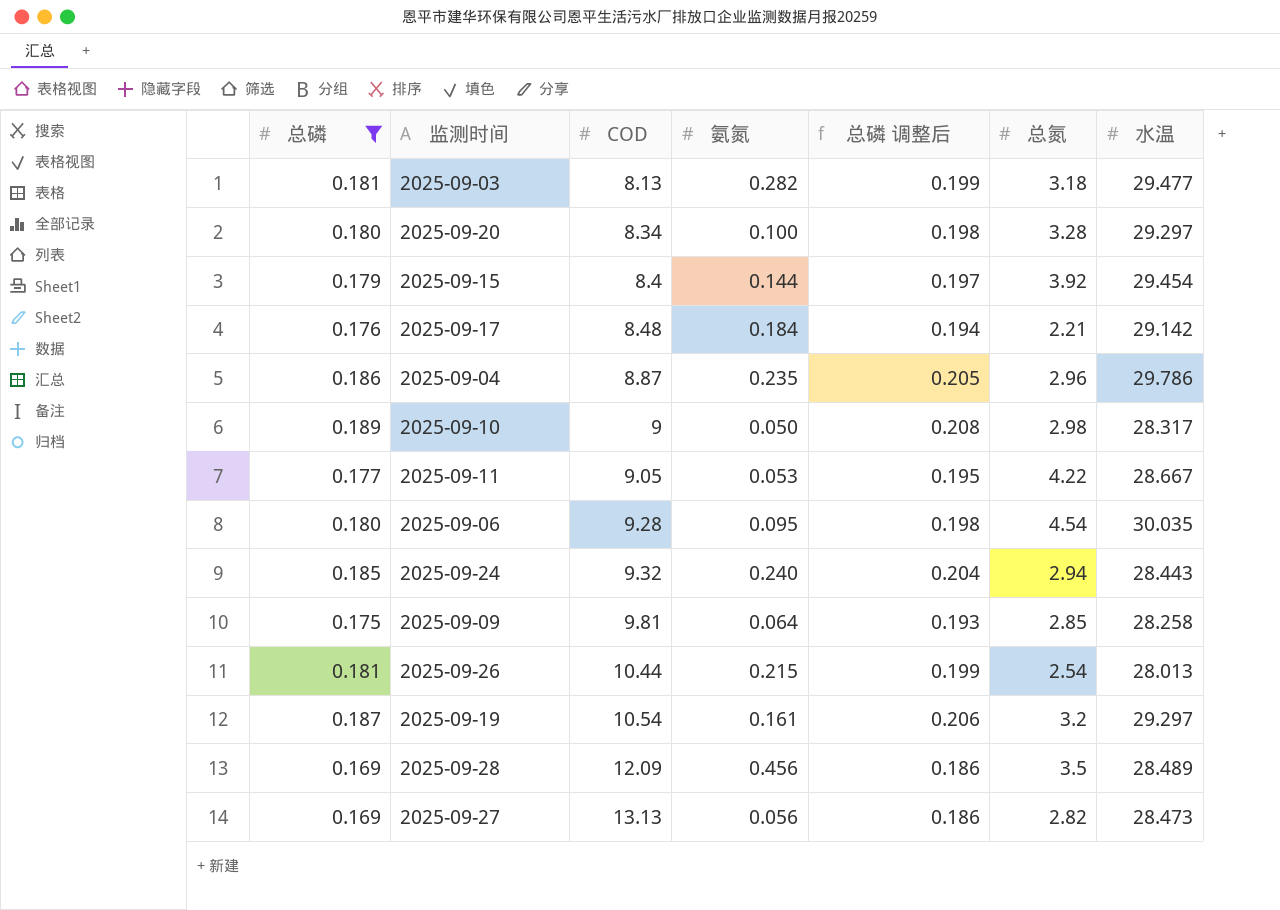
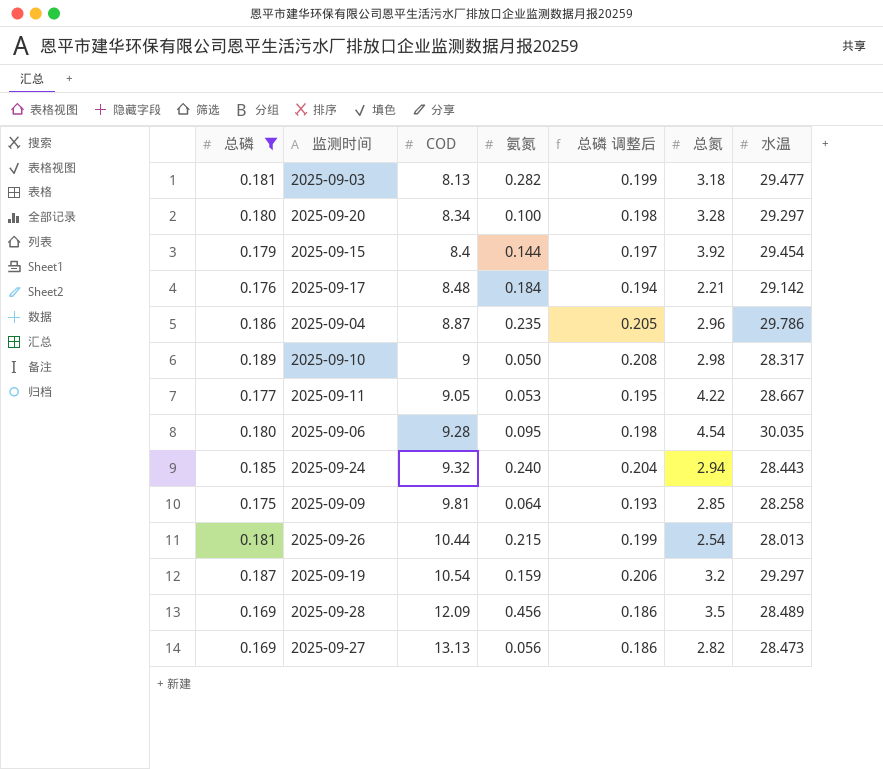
2025-09-19 | 氨氮: 0.161 -> 0.159

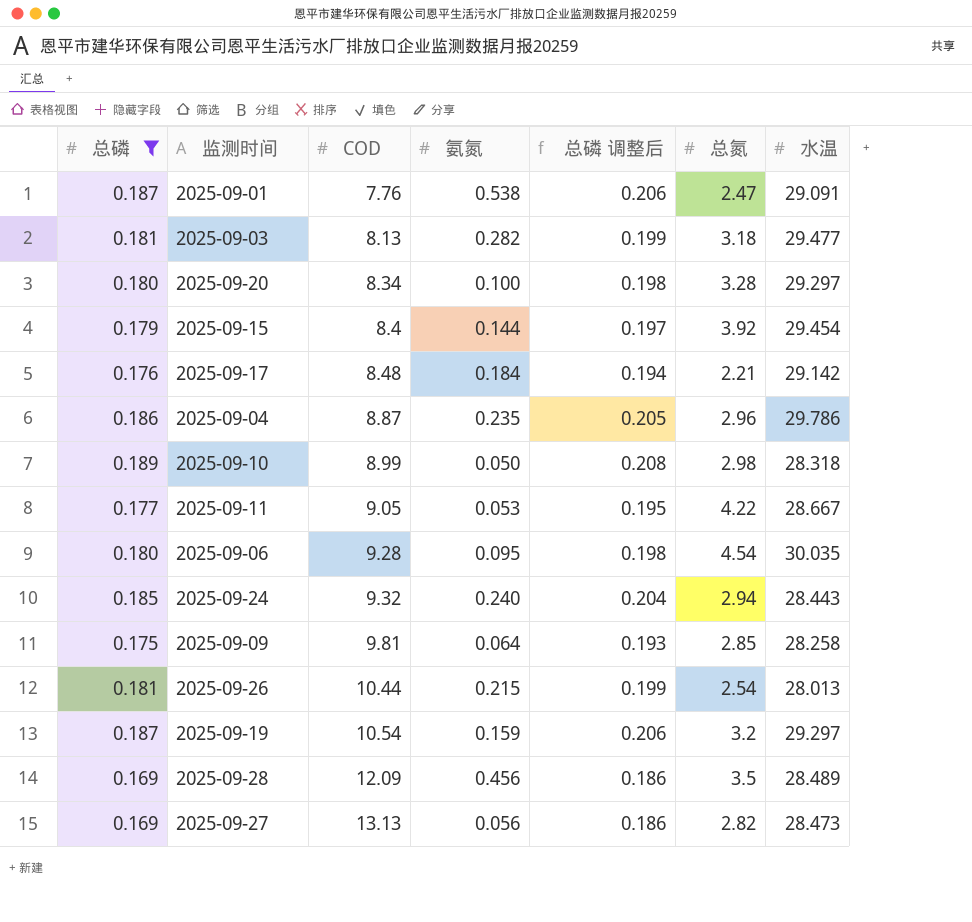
row 2025-09-01: none -> 0.187 | 7.76 | 0.538 | 0.206 | 2.47 | 29.091
2025-09-10 | COD: 9 -> 8.99
2025-09-10 | 水温: 28.317 -> 28.318

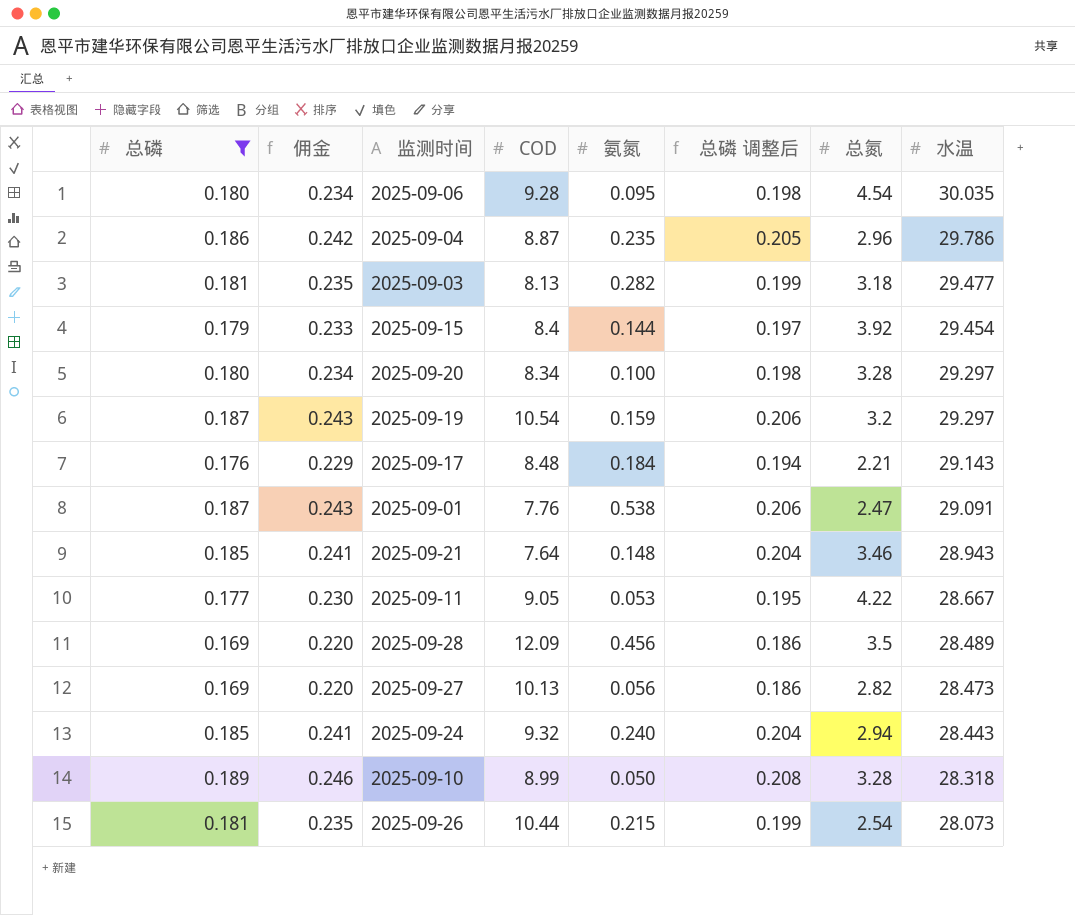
row order: COD ascending -> 水温 descending
column 佣金 | formula: none -> [总磷] * 1.3
row 2025-09-09: 0.175 | 9.81 | 0.064 | 0.193 | 2.85 | 28.258 -> none
2025-09-17 | 水温: 29.142 -> 29.143
row 2025-09-21: none -> 0.185 | 0.241 | 7.64 | 0.148 | 0.204 | 3.46 | 28.943
2025-09-27 | COD: 13.13 -> 10.13
2025-09-10 | 总氮: 2.98 -> 3.28
2025-09-26 | 水温: 28.013 -> 28.073

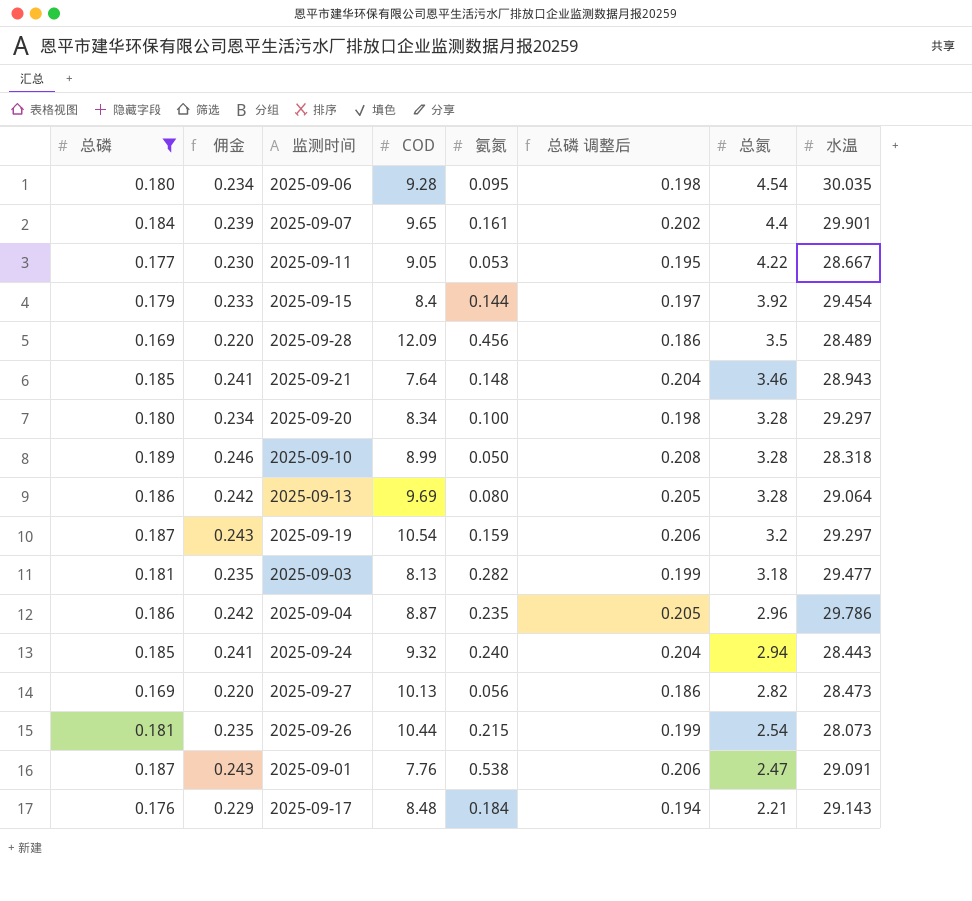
row order: 水温 descending -> 总氮 descending
row 2025-09-07: none -> 0.184 | 0.239 | 9.65 | 0.161 | 0.202 | 4.4 | 29.901
row 2025-09-13: none -> 0.186 | 0.242 | 9.69 | 0.080 | 0.205 | 3.28 | 29.064

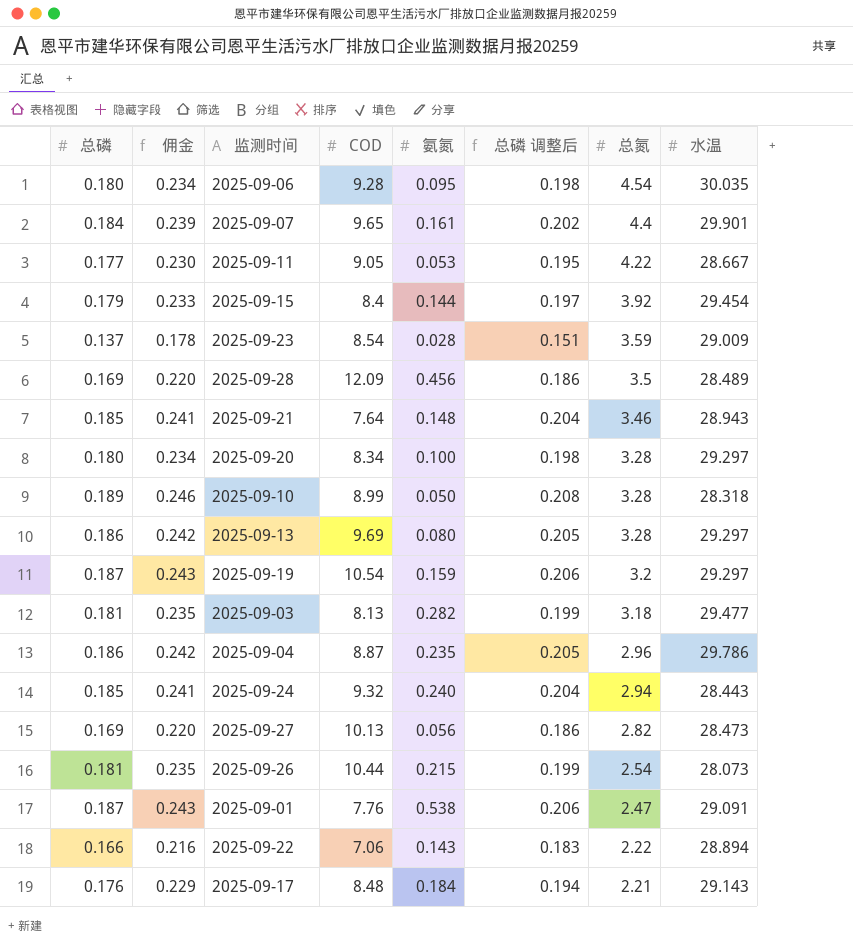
filter: 总磷 >= 0.169 -> none
2025-09-13 | 水温: 29.064 -> 29.297

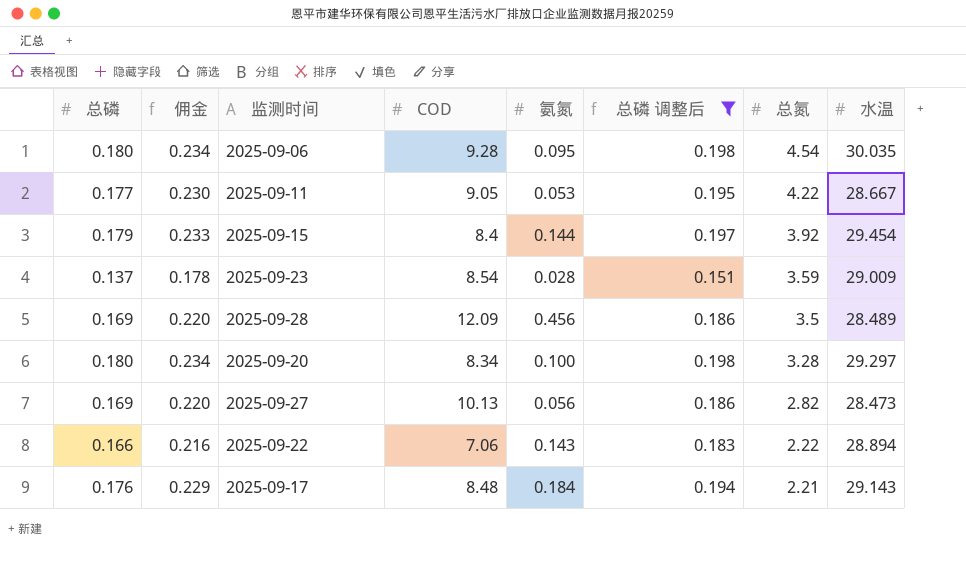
filter: none -> 总磷 调整后 <= 0.198

